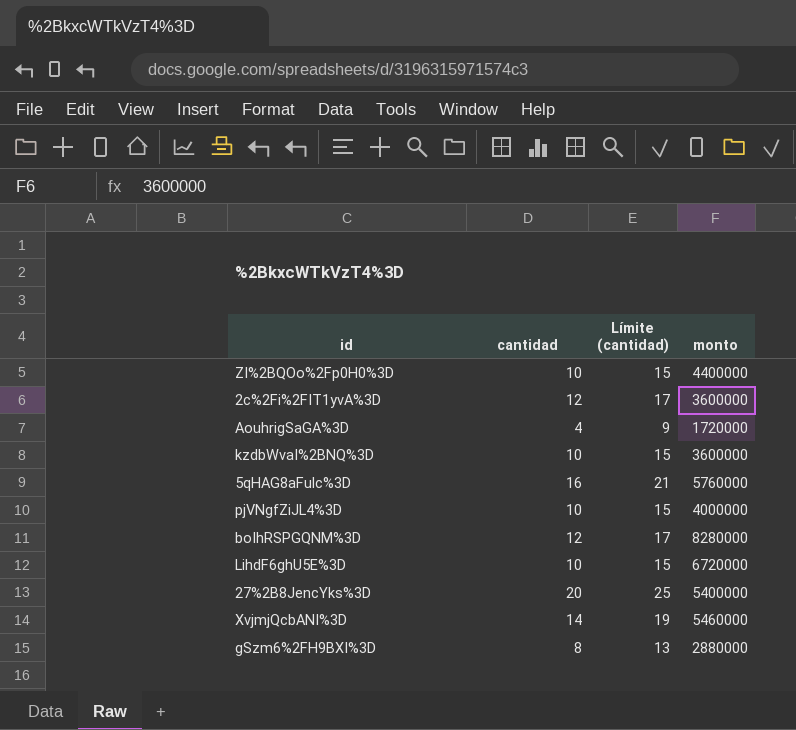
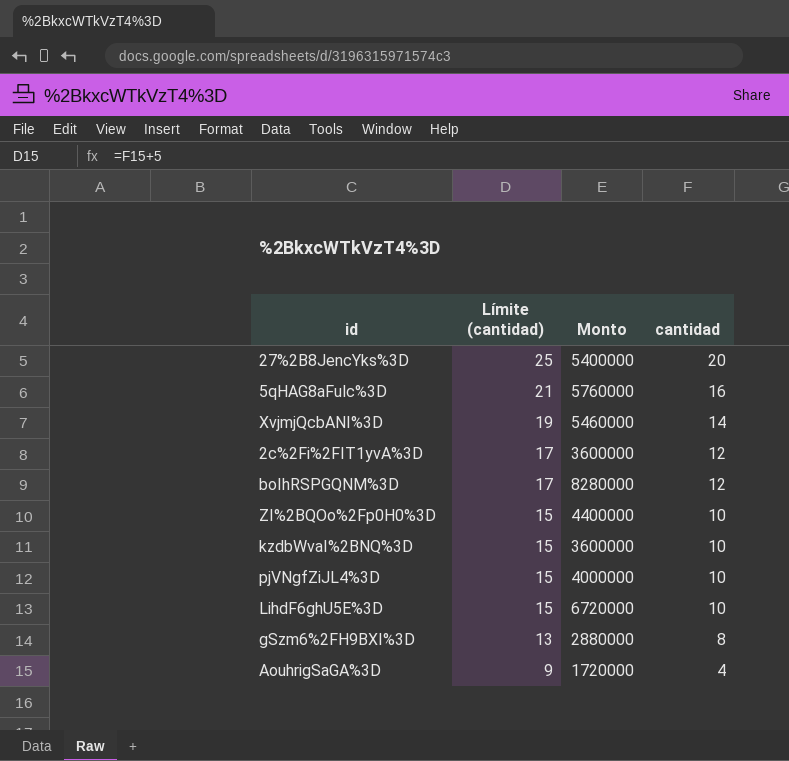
row order: none -> Límite (cantidad) descending
column name: monto -> Monto
column cantidad | position: 2 -> 4

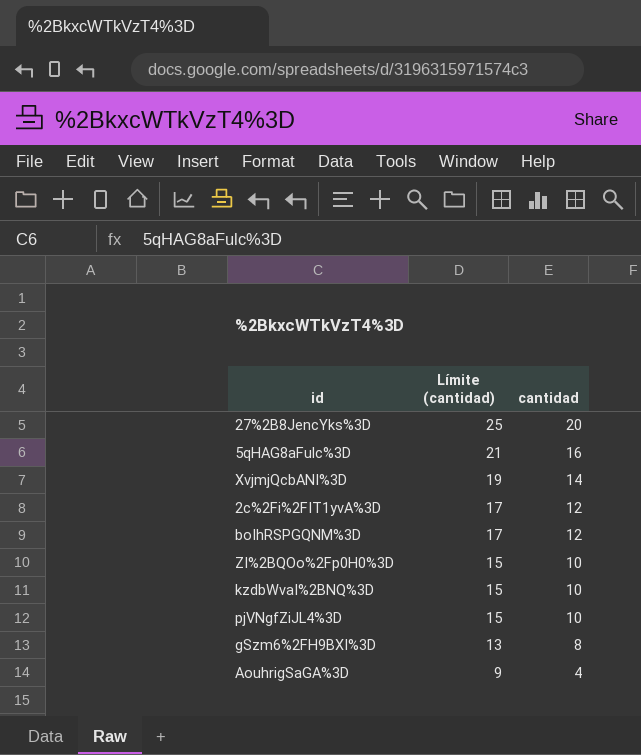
column Monto | position: 3 -> none
row LihdF6ghU5E%3D: 15 | 6720000 | 10 -> none

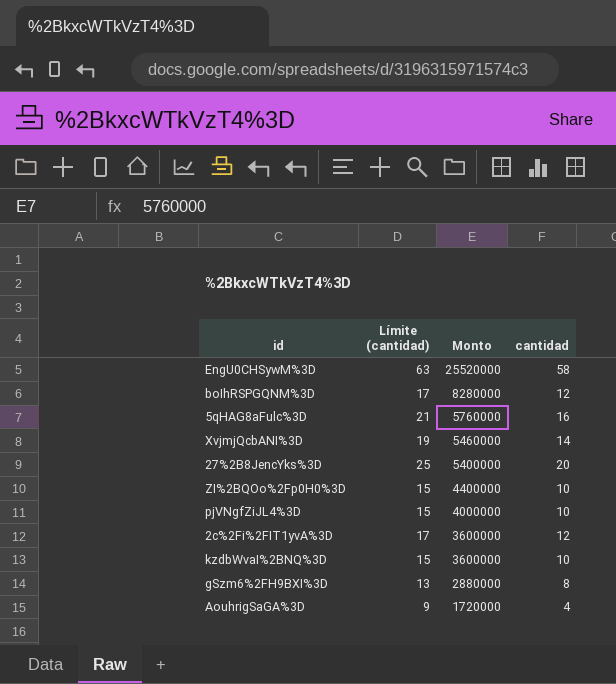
row order: Límite (cantidad) descending -> Monto descending
column Monto | position: none -> 3
row EngU0CHSywM%3D: none -> 63 | 25520000 | 58

